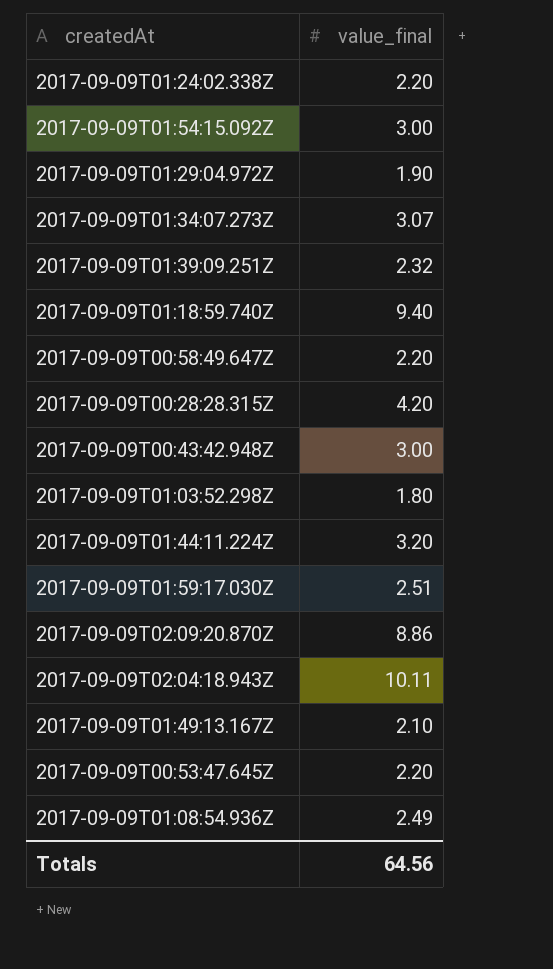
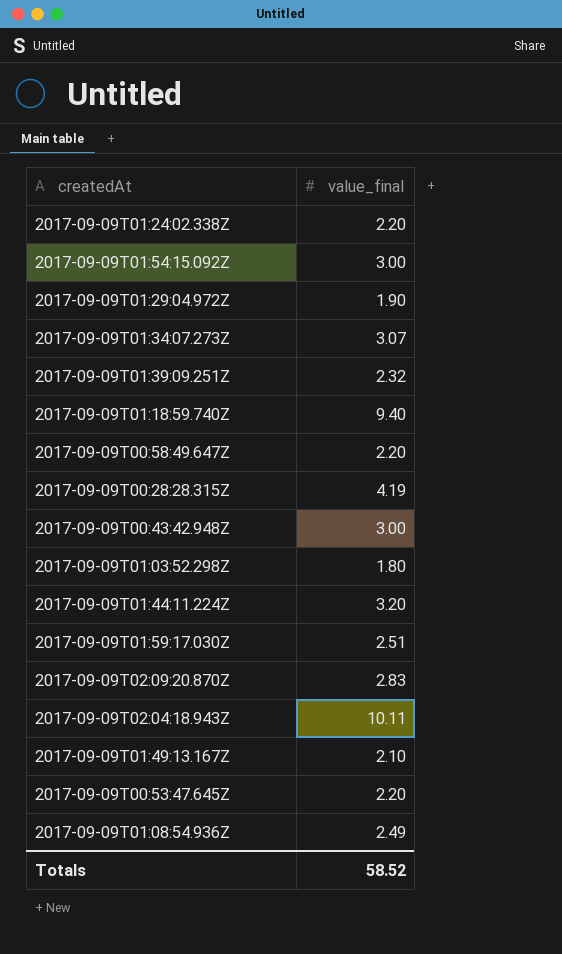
2017-09-09T00:28:28.315Z | value_final: 4.20 -> 4.19
2017-09-09T02:09:20.870Z | value_final: 8.86 -> 2.83
Totals | value_final: 64.56 -> 58.52

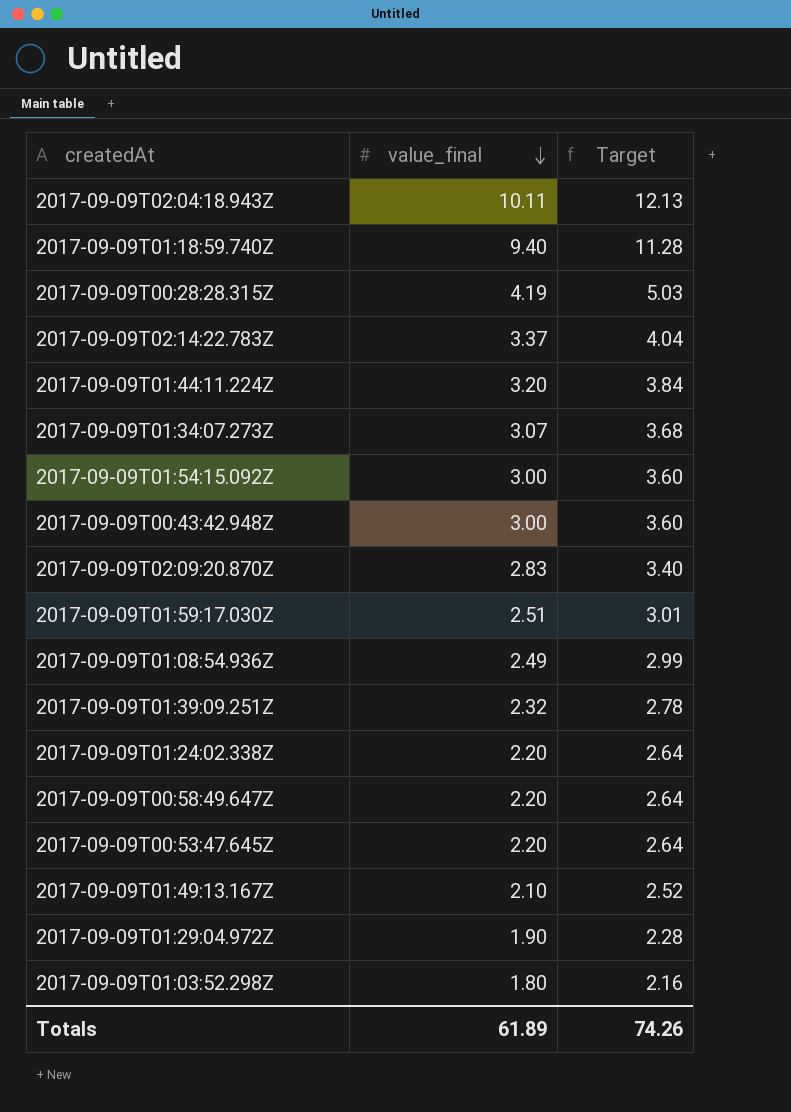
row order: none -> value_final descending
column Target | formula: none -> [value_final] * 1.2
row 2017-09-09T02:14:22.783Z: none -> 3.37 | 4.04
Totals | value_final: 58.52 -> 61.89

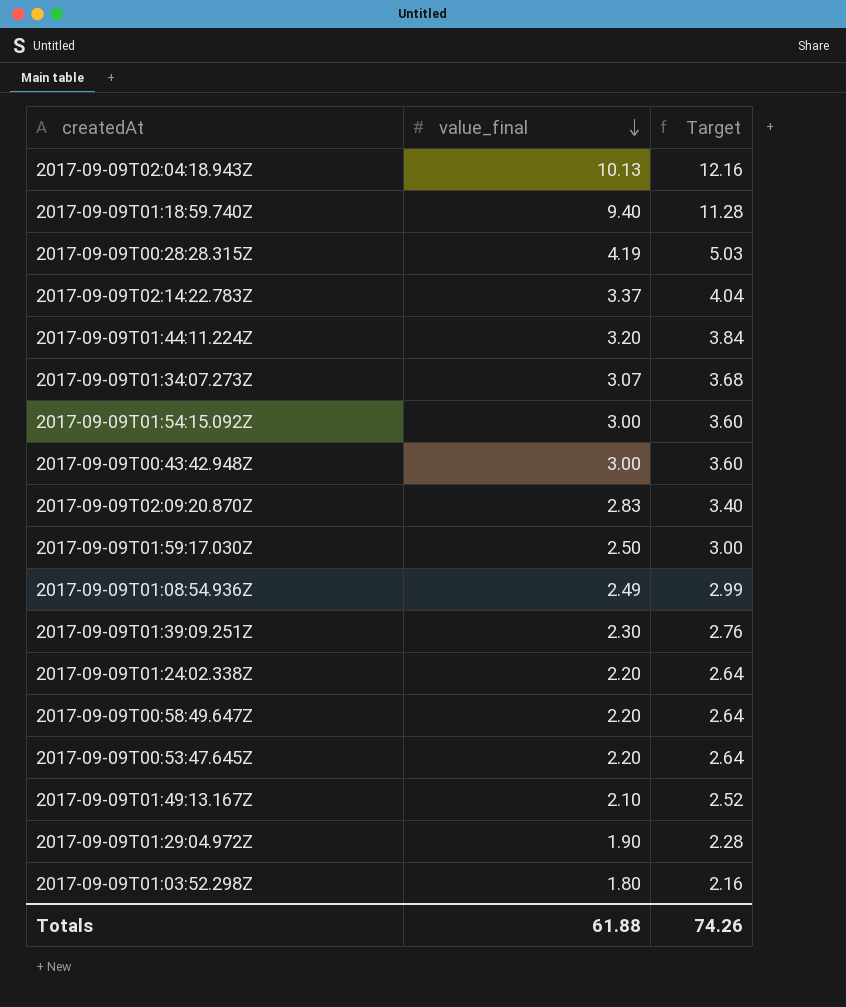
2017-09-09T02:04:18.943Z | value_final: 10.11 -> 10.13
2017-09-09T02:04:18.943Z | Target: 12.13 -> 12.16
2017-09-09T01:59:17.030Z | value_final: 2.51 -> 2.50
2017-09-09T01:59:17.030Z | Target: 3.01 -> 3.00
2017-09-09T01:39:09.251Z | value_final: 2.32 -> 2.30
2017-09-09T01:39:09.251Z | Target: 2.78 -> 2.76
Totals | value_final: 61.89 -> 61.88

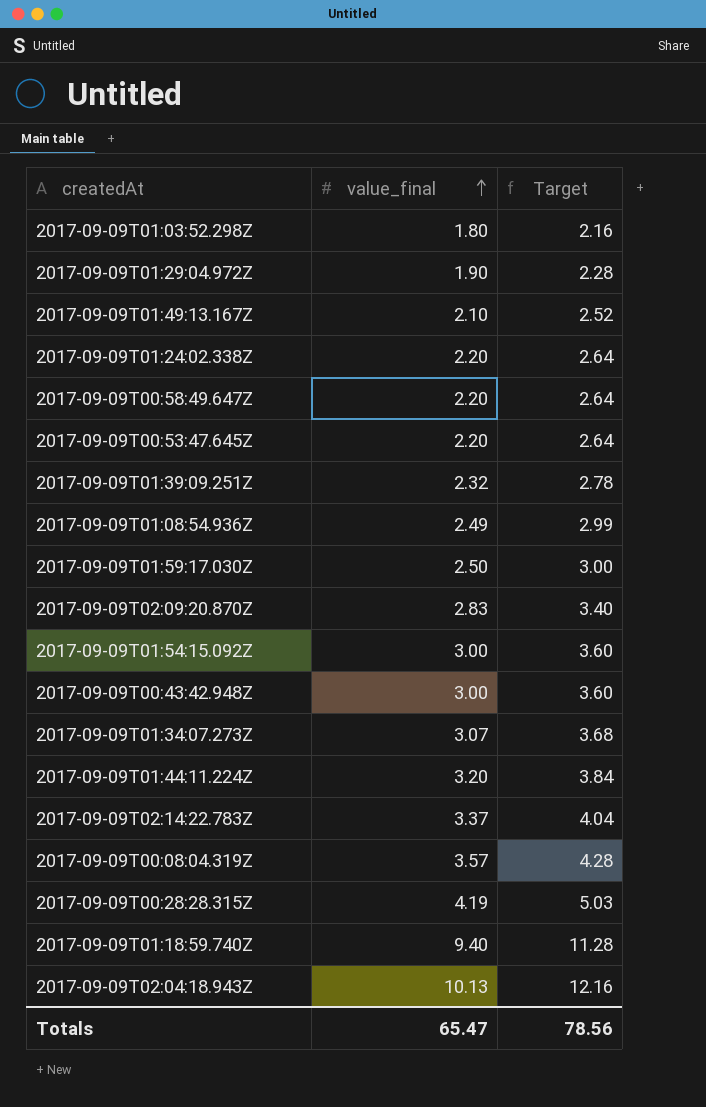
row order: value_final descending -> value_final ascending
2017-09-09T01:39:09.251Z | value_final: 2.30 -> 2.32
2017-09-09T01:39:09.251Z | Target: 2.76 -> 2.78
row 2017-09-09T00:08:04.319Z: none -> 3.57 | 4.28
Totals | value_final: 61.88 -> 65.47
Totals | Target: 74.26 -> 78.56

